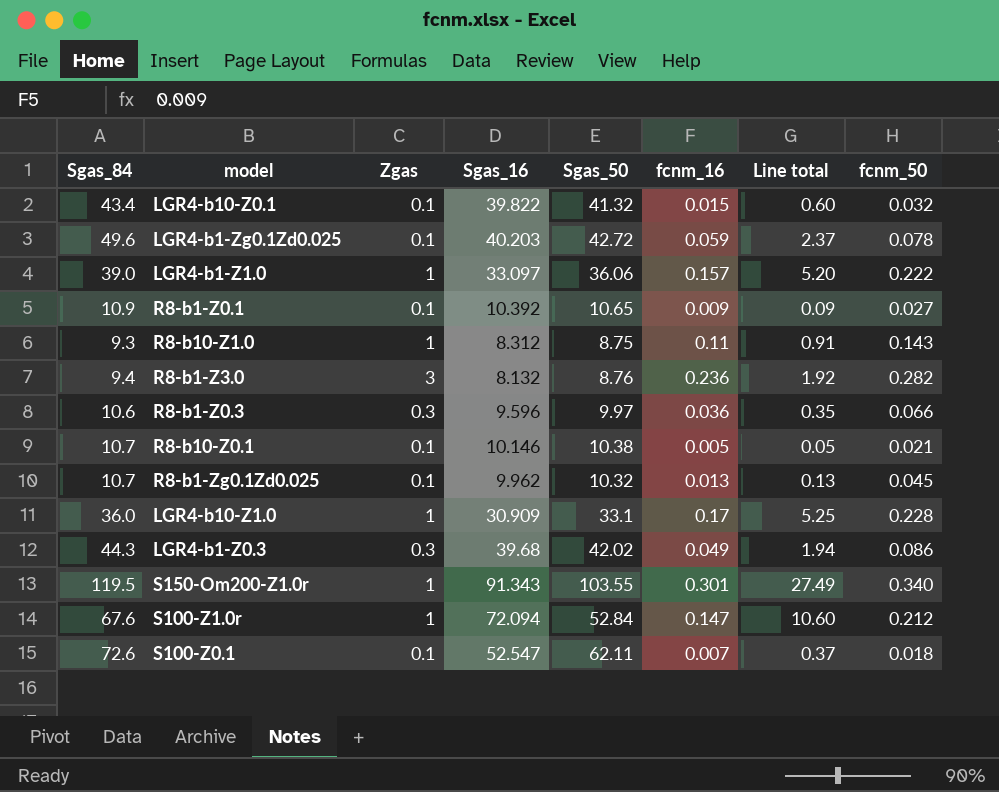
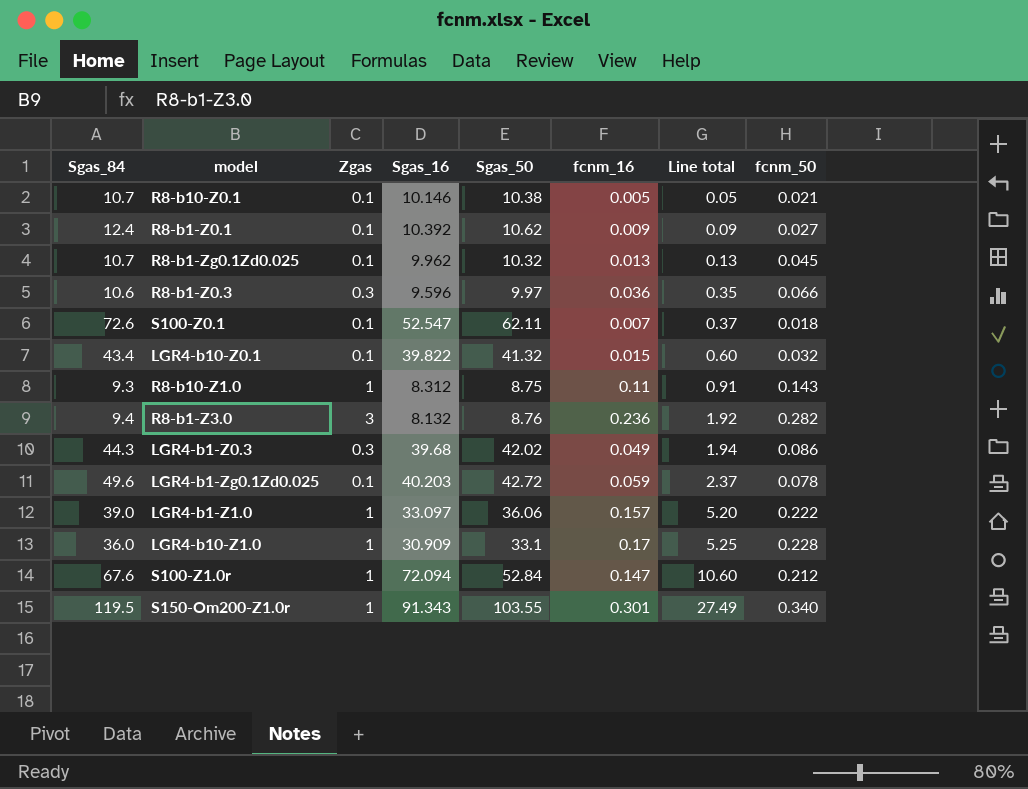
row order: none -> Line total ascending
R8-b1-Z0.1 | Sgas_84: 10.9 -> 12.4
R8-b1-Z0.1 | Sgas_50: 10.65 -> 10.62

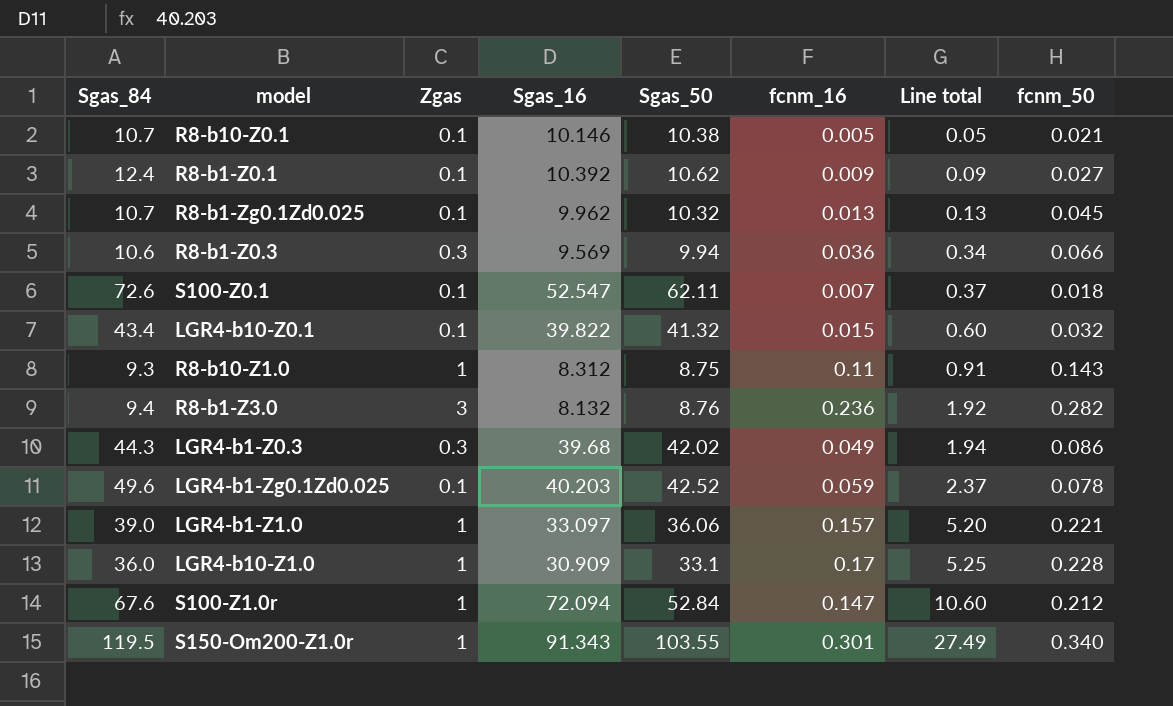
R8-b1-Z0.3 | Sgas_16: 9.596 -> 9.569
R8-b1-Z0.3 | Sgas_50: 9.97 -> 9.94
R8-b1-Z0.3 | Line total: 0.35 -> 0.34
LGR4-b1-Zg0.1Zd0.025 | Sgas_50: 42.72 -> 42.52
LGR4-b1-Z1.0 | fcnm_50: 0.222 -> 0.221

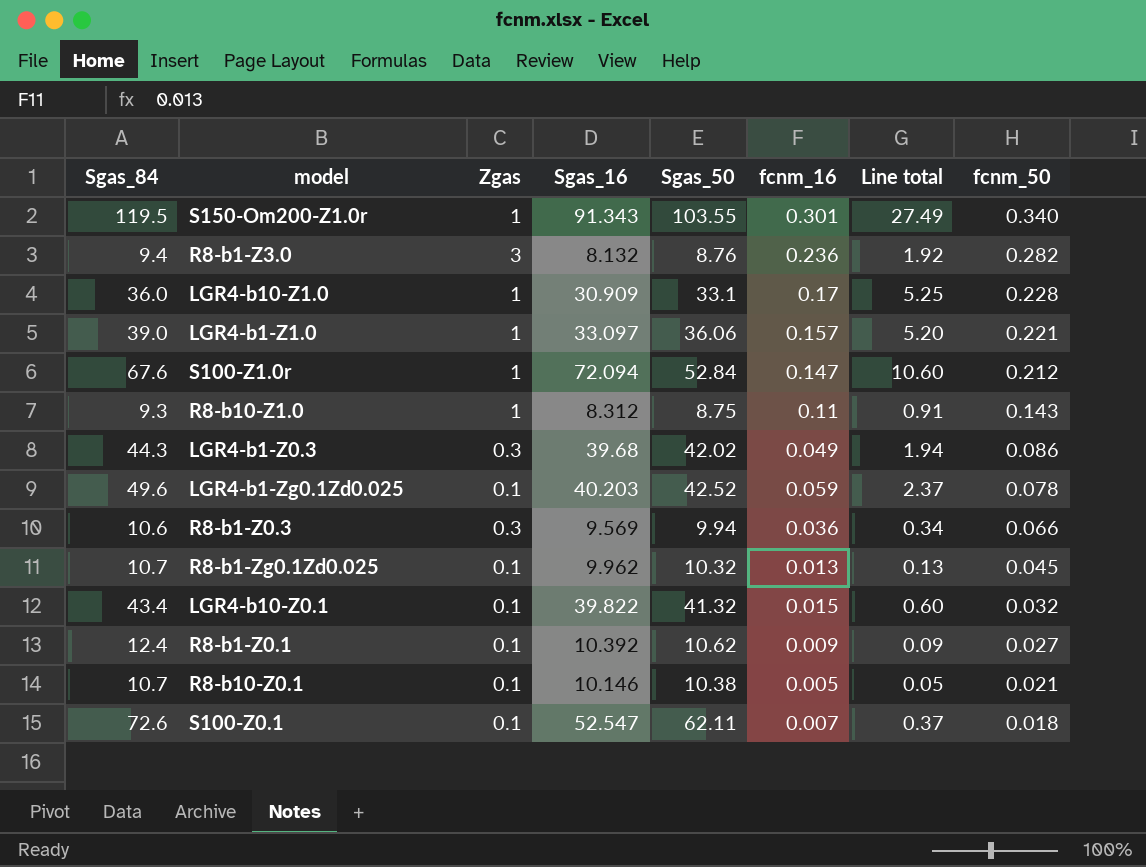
row order: Line total ascending -> fcnm_50 descending

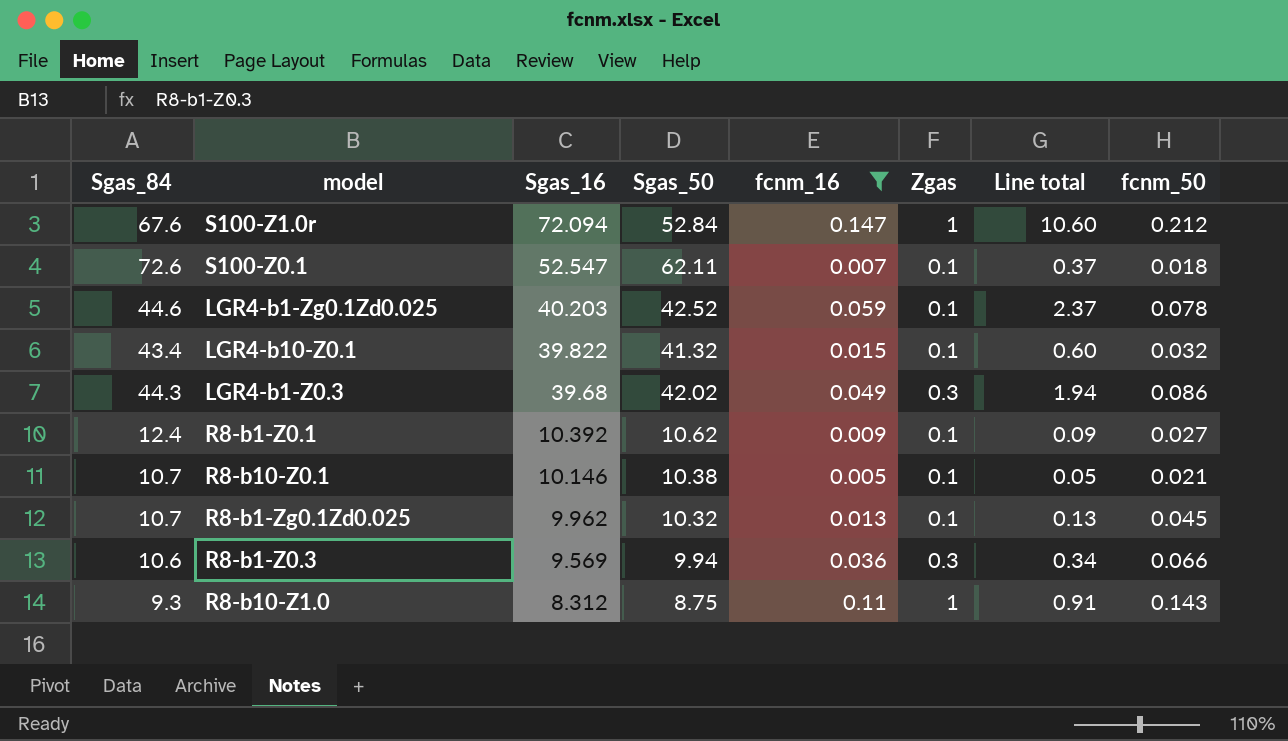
filter: none -> fcnm_16 <= 0.147
row order: fcnm_50 descending -> Sgas_16 descending
column Zgas | position: 3 -> 6
LGR4-b1-Zg0.1Zd0.025 | Sgas_84: 49.6 -> 44.6

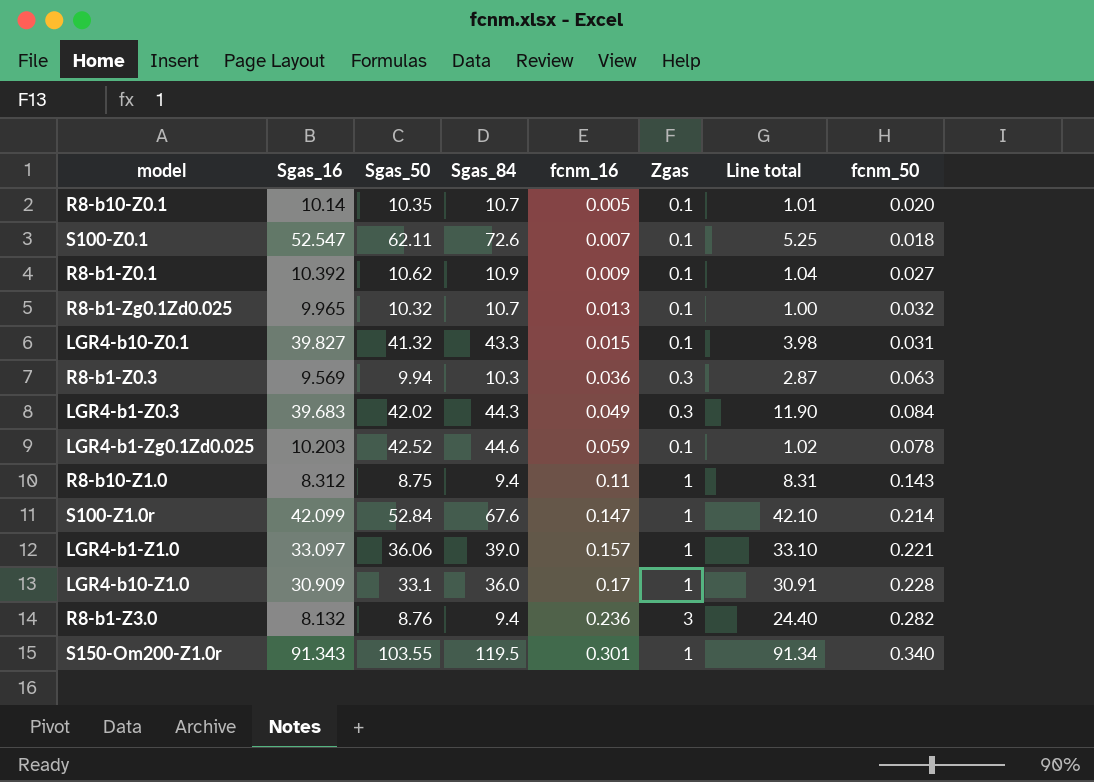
filter: fcnm_16 <= 0.147 -> none
row order: Sgas_16 descending -> fcnm_16 ascending
column Sgas_84 | position: 1 -> 4
column Line total | formula: [Sgas_16] * [fcnm_16] -> [Sgas_16] * [Zgas]
R8-b10-Z0.1 | Sgas_16: 10.146 -> 10.14
R8-b10-Z0.1 | Sgas_50: 10.38 -> 10.35
R8-b10-Z0.1 | fcnm_50: 0.021 -> 0.020
R8-b1-Z0.1 | Sgas_84: 12.4 -> 10.9
R8-b1-Zg0.1Zd0.025 | Sgas_16: 9.962 -> 9.965
R8-b1-Zg0.1Zd0.025 | fcnm_50: 0.045 -> 0.032
LGR4-b10-Z0.1 | Sgas_16: 39.822 -> 39.827
LGR4-b10-Z0.1 | Sgas_84: 43.4 -> 43.3
LGR4-b10-Z0.1 | fcnm_50: 0.032 -> 0.031
R8-b1-Z0.3 | Sgas_84: 10.6 -> 10.3
R8-b1-Z0.3 | fcnm_50: 0.066 -> 0.063
LGR4-b1-Z0.3 | Sgas_16: 39.68 -> 39.683
LGR4-b1-Z0.3 | fcnm_50: 0.086 -> 0.084
LGR4-b1-Zg0.1Zd0.025 | Sgas_16: 40.203 -> 10.203
R8-b10-Z1.0 | Sgas_84: 9.3 -> 9.4
S100-Z1.0r | Sgas_16: 72.094 -> 42.099
S100-Z1.0r | fcnm_50: 0.212 -> 0.214

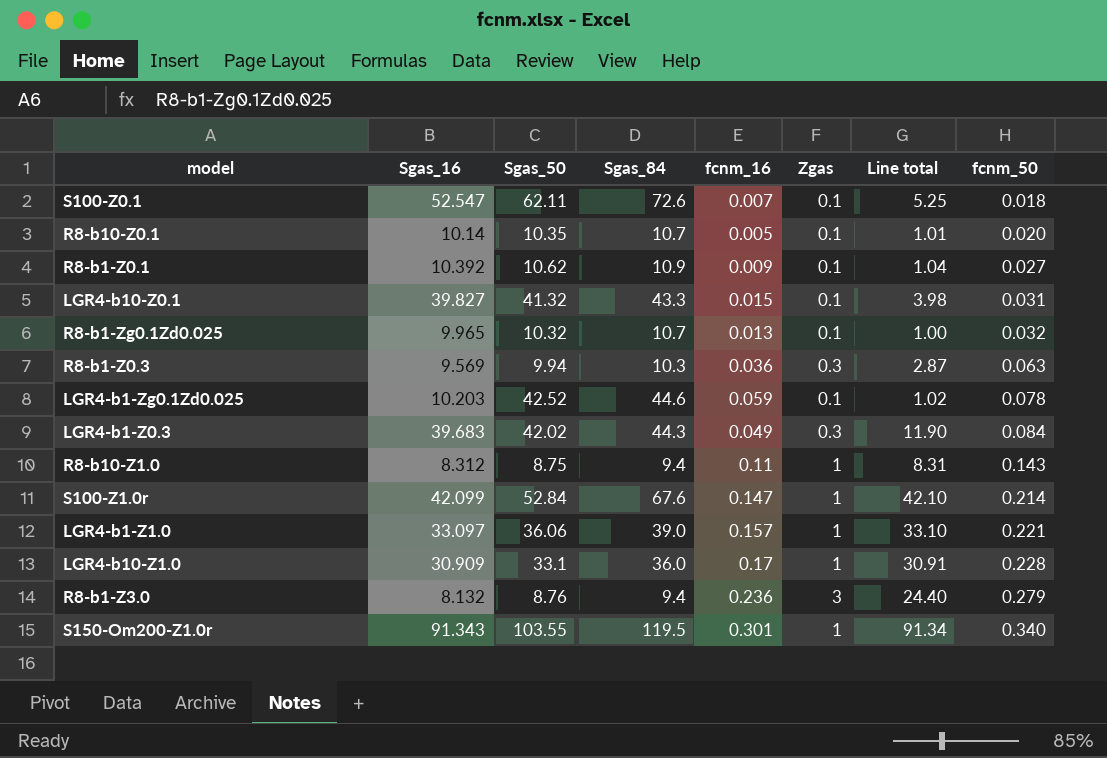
row order: fcnm_16 ascending -> fcnm_50 ascending
R8-b1-Z3.0 | fcnm_50: 0.282 -> 0.279

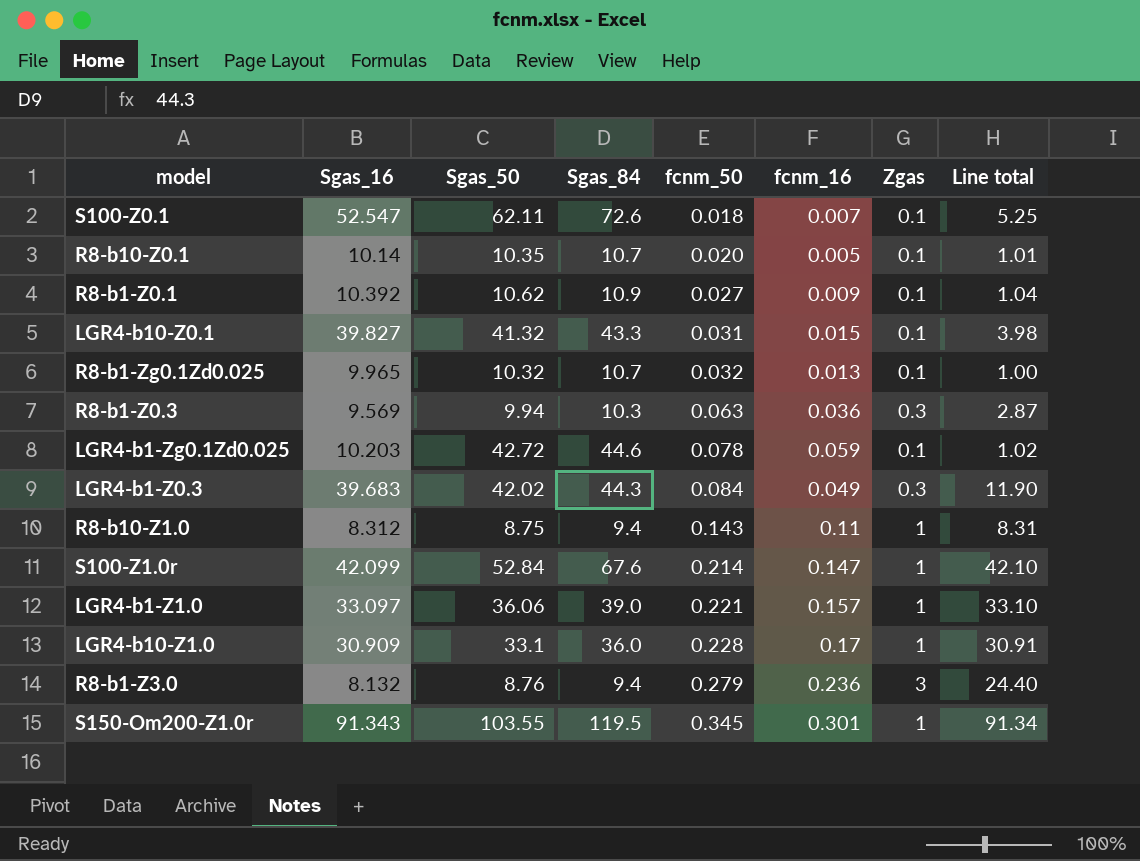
column fcnm_50 | position: 8 -> 5
LGR4-b1-Zg0.1Zd0.025 | Sgas_50: 42.52 -> 42.72
S150-Om200-Z1.0r | fcnm_50: 0.340 -> 0.345

